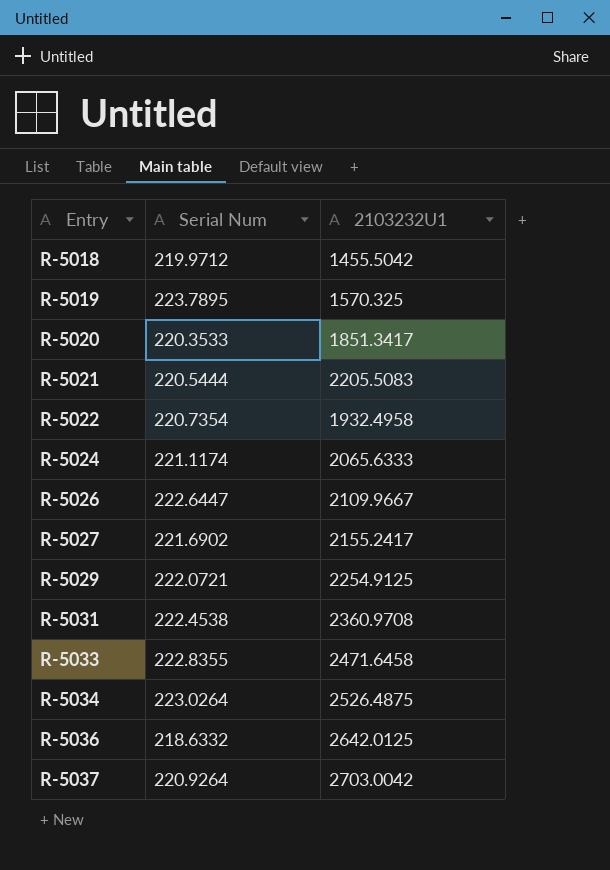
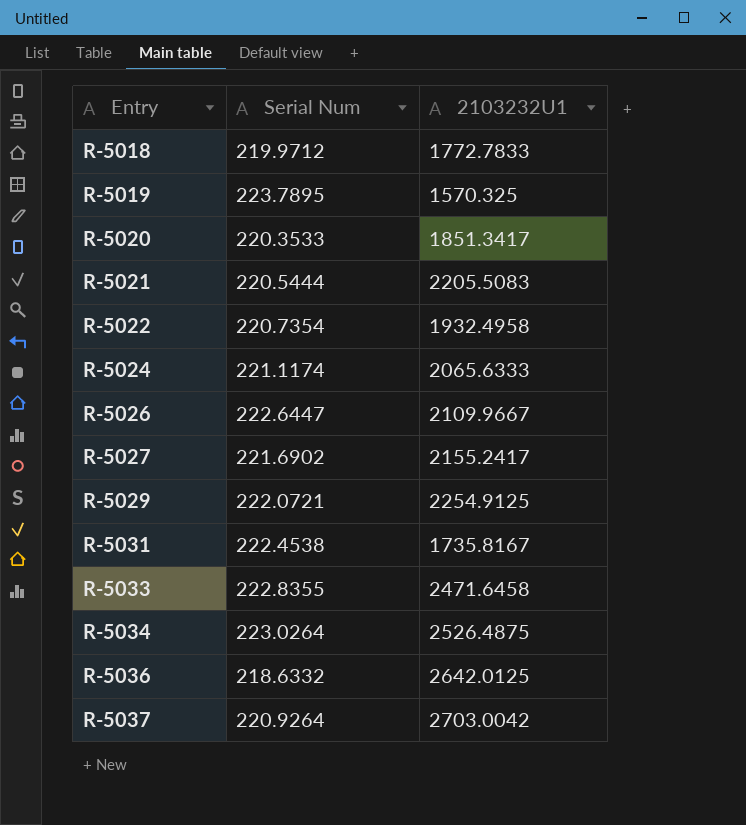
R-5018 | 2103232U1: 1455.5042 -> 1772.7833
R-5031 | 2103232U1: 2360.9708 -> 1735.8167

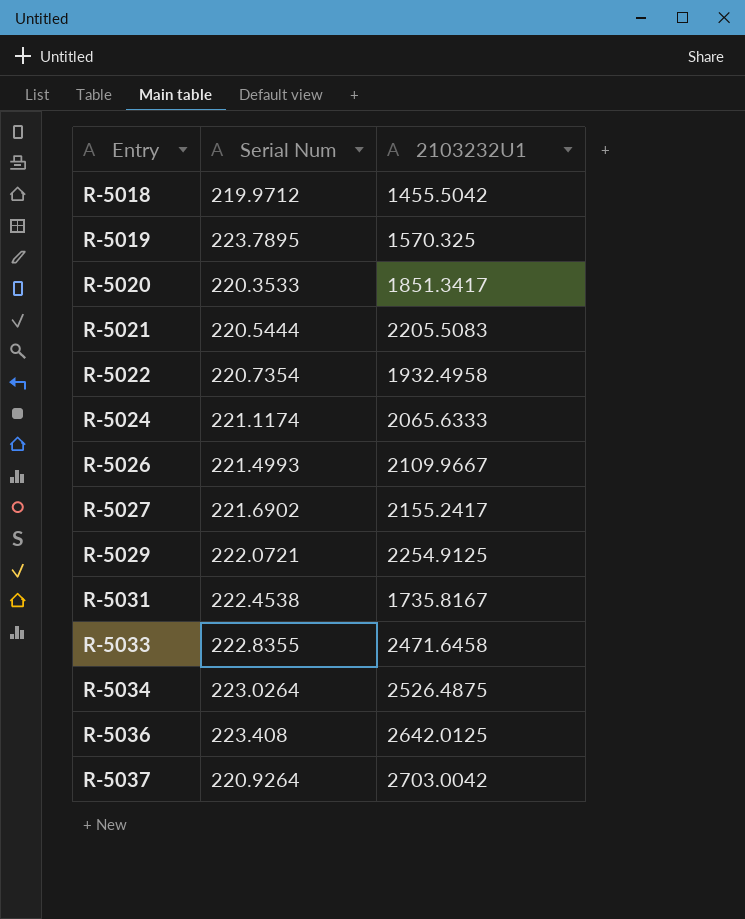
R-5018 | 2103232U1: 1772.7833 -> 1455.5042
R-5026 | Serial Num: 222.6447 -> 221.4993
R-5036 | Serial Num: 218.6332 -> 223.408

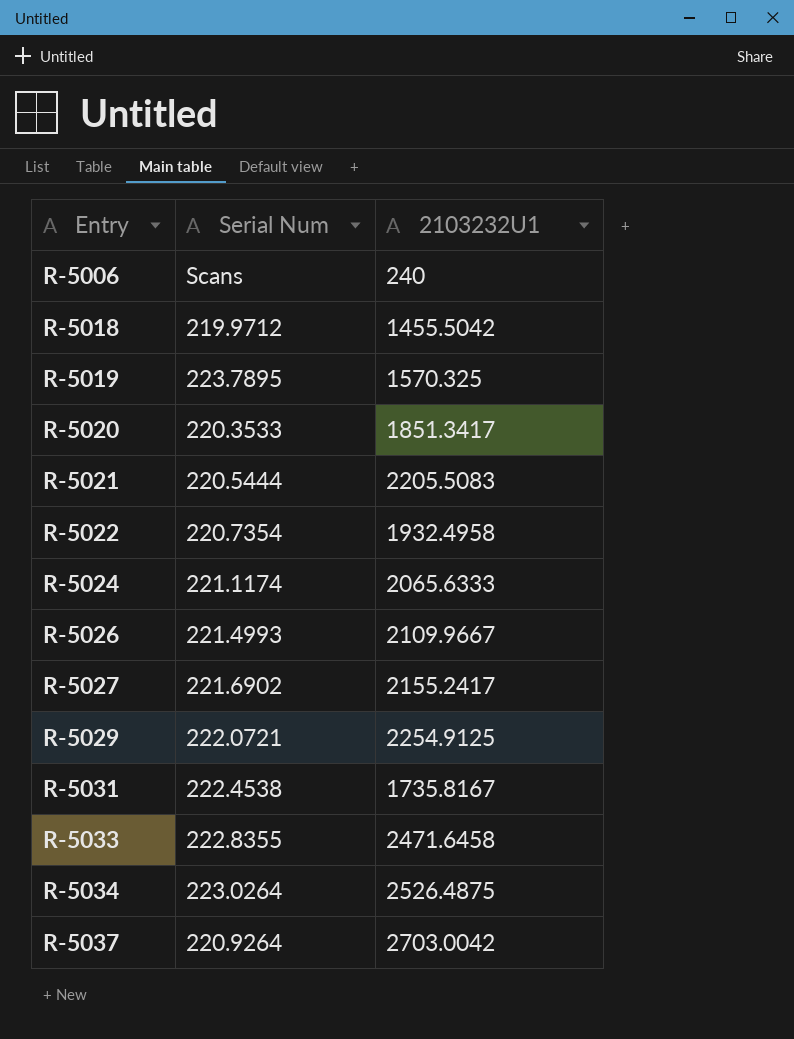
row R-5036: 223.408 | 2642.0125 -> none
row R-5006: none -> Scans | 240

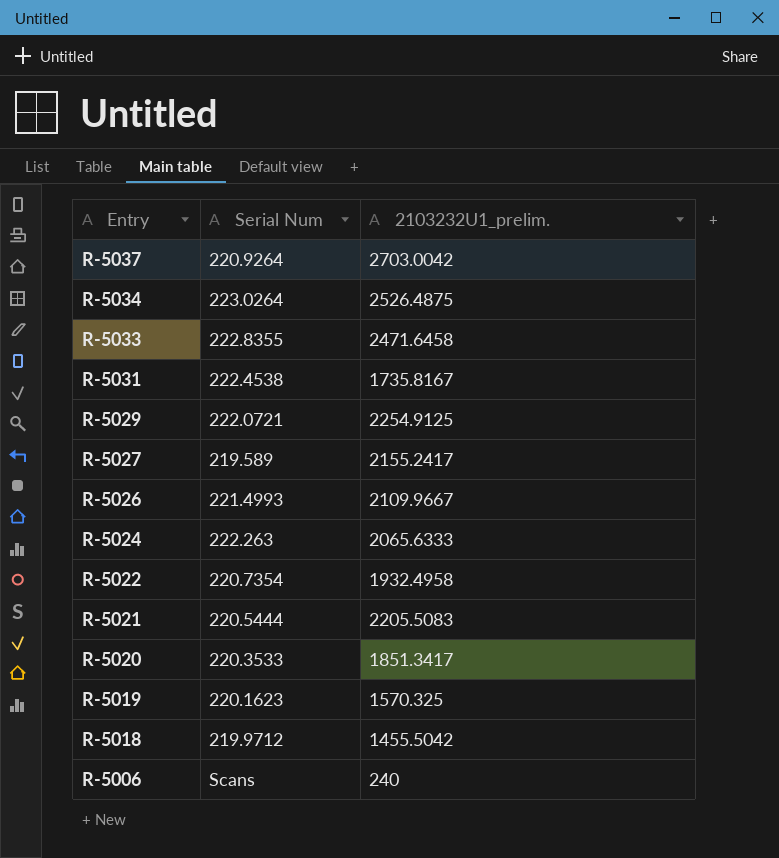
row order: Entry ascending -> Entry descending
column name: 2103232U1 -> 2103232U1_prelim.
R-5027 | Serial Num: 221.6902 -> 219.589
R-5024 | Serial Num: 221.1174 -> 222.263
R-5019 | Serial Num: 223.7895 -> 220.1623

